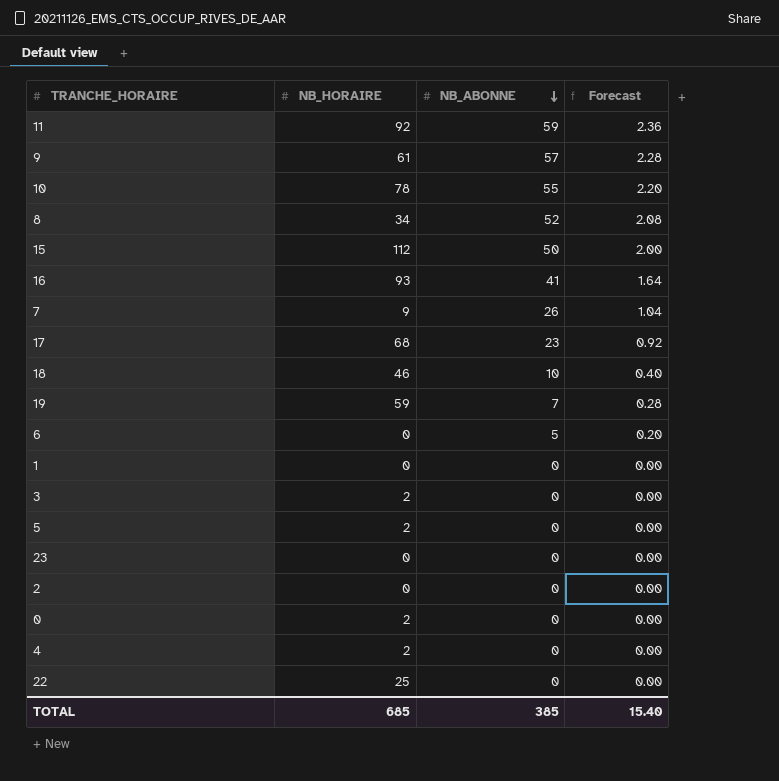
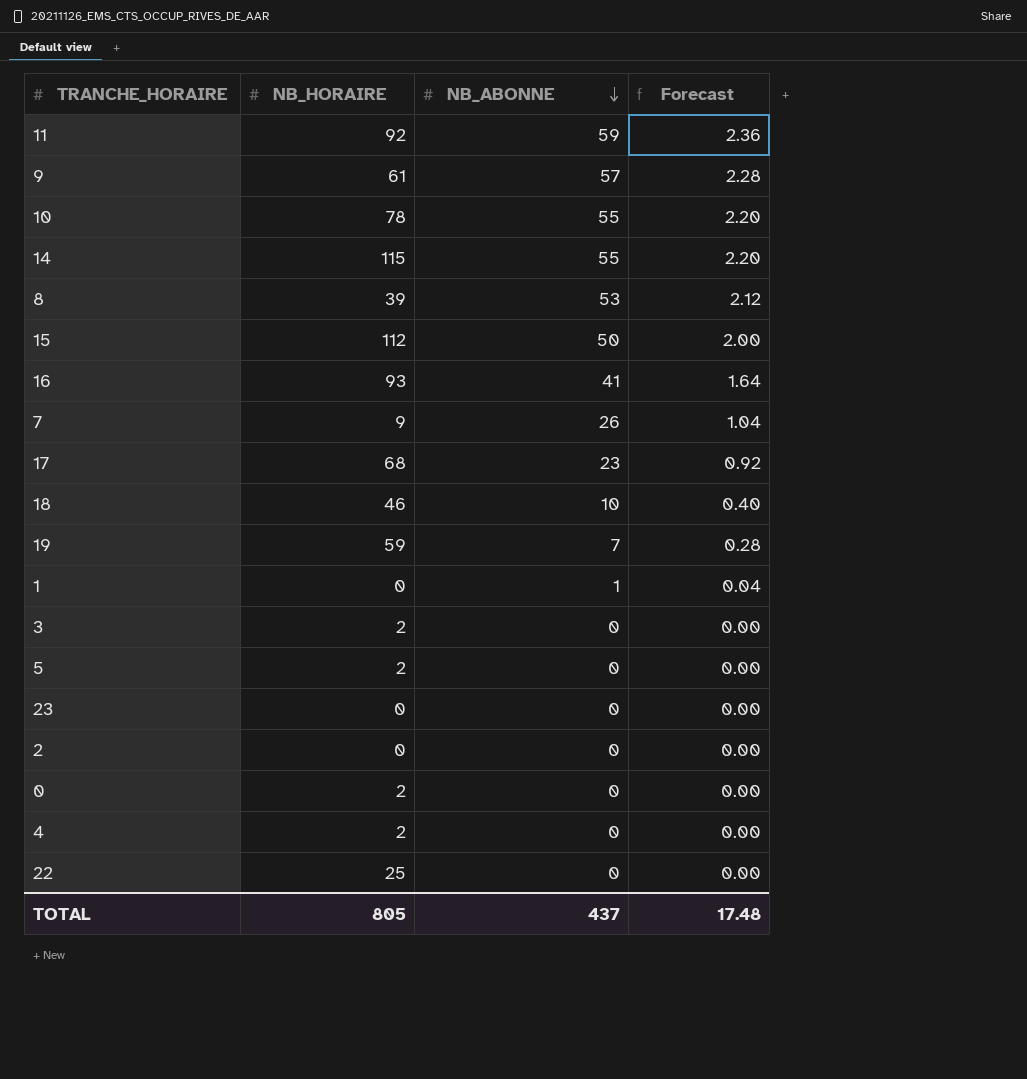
row 6: 0 | 5 | 0.20 -> none
row 14: none -> 115 | 55 | 2.20
8 | NB_HORAIRE: 34 -> 39
8 | NB_ABONNE: 52 -> 53
8 | Forecast: 2.08 -> 2.12
1 | NB_ABONNE: 0 -> 1
1 | Forecast: 0.00 -> 0.04
TOTAL | NB_HORAIRE: 685 -> 805
TOTAL | NB_ABONNE: 385 -> 437
TOTAL | Forecast: 15.40 -> 17.48

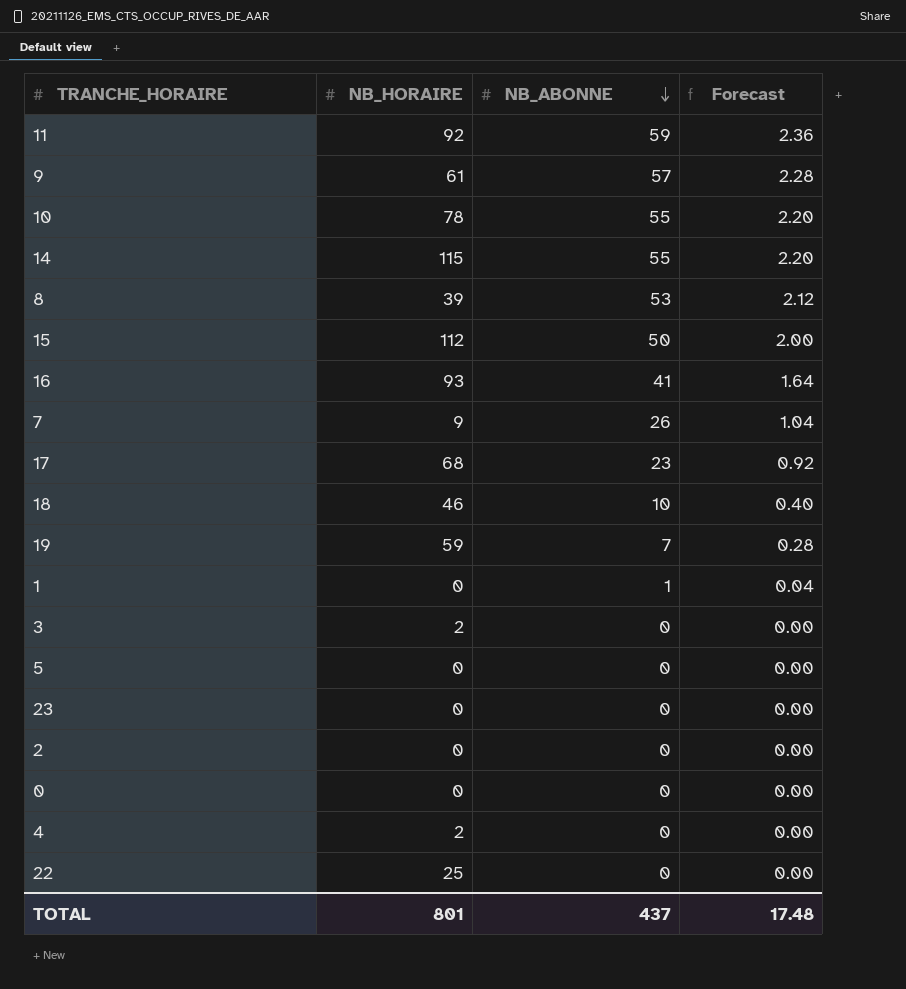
5 | NB_HORAIRE: 2 -> 0
0 | NB_HORAIRE: 2 -> 0
TOTAL | NB_HORAIRE: 805 -> 801

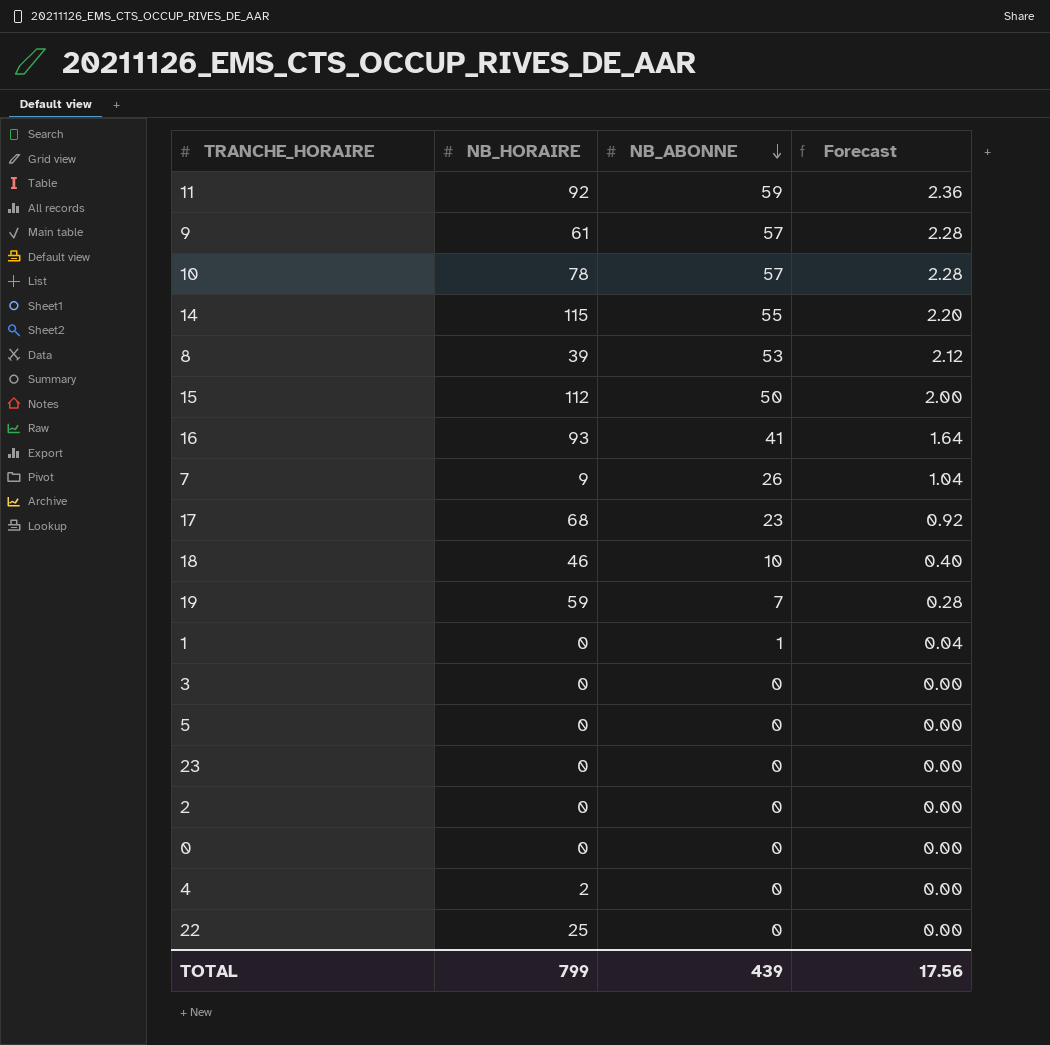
10 | NB_ABONNE: 55 -> 57
10 | Forecast: 2.20 -> 2.28
3 | NB_HORAIRE: 2 -> 0
TOTAL | NB_HORAIRE: 801 -> 799
TOTAL | NB_ABONNE: 437 -> 439
TOTAL | Forecast: 17.48 -> 17.56

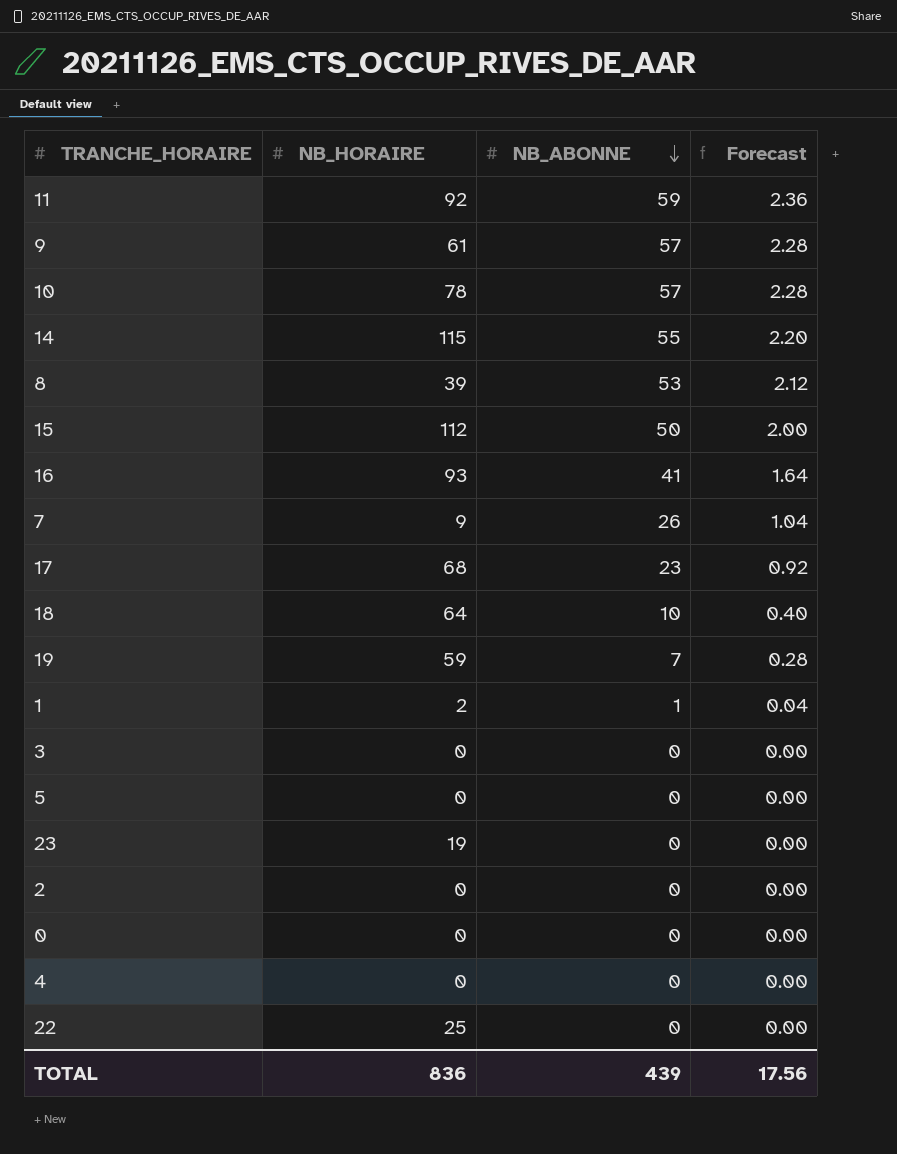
18 | NB_HORAIRE: 46 -> 64
1 | NB_HORAIRE: 0 -> 2
23 | NB_HORAIRE: 0 -> 19
4 | NB_HORAIRE: 2 -> 0
TOTAL | NB_HORAIRE: 799 -> 836

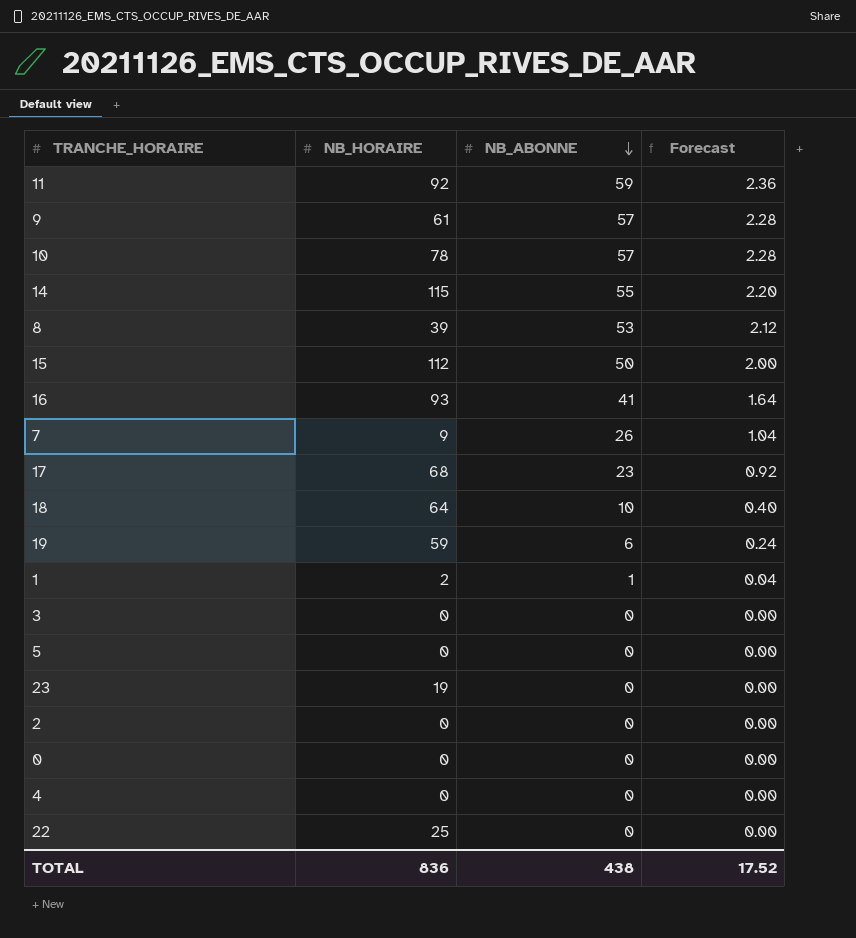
19 | NB_ABONNE: 7 -> 6
19 | Forecast: 0.28 -> 0.24
TOTAL | NB_ABONNE: 439 -> 438
TOTAL | Forecast: 17.56 -> 17.52

